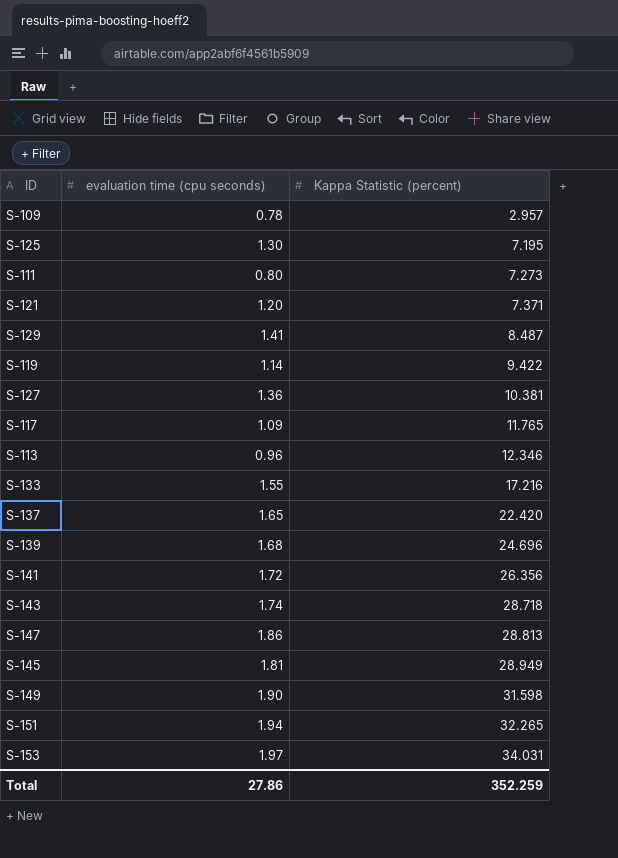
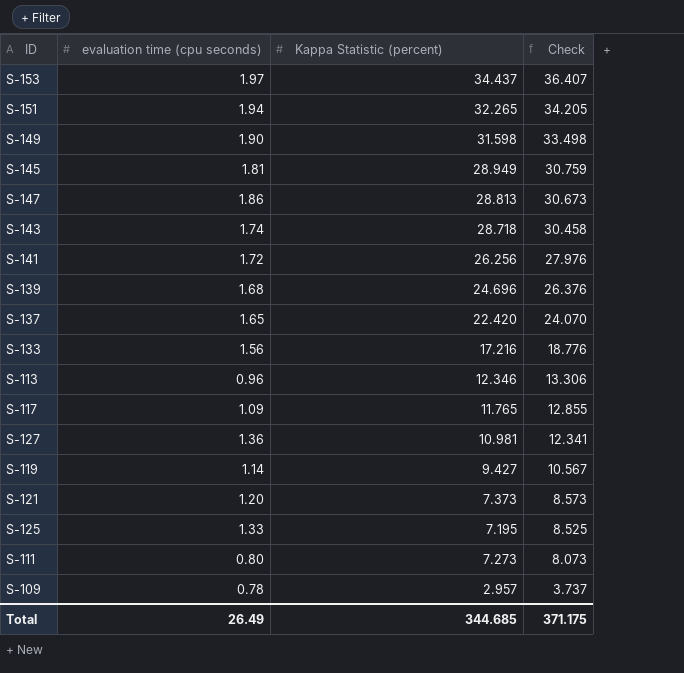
row order: Kappa Statistic (percent) ascending -> Check descending
column Check | formula: none -> [evaluation time (cpu seconds)] + [Kappa Statistic (percent)]
row S-129: 1.41 | 8.487 -> none
S-153 | Kappa Statistic (percent): 34.031 -> 34.437
S-141 | Kappa Statistic (percent): 26.356 -> 26.256
S-133 | evaluation time (cpu seconds): 1.55 -> 1.56
S-127 | Kappa Statistic (percent): 10.381 -> 10.981
S-119 | Kappa Statistic (percent): 9.422 -> 9.427
S-121 | Kappa Statistic (percent): 7.371 -> 7.373
S-125 | evaluation time (cpu seconds): 1.30 -> 1.33
Total | evaluation time (cpu seconds): 27.86 -> 26.49
Total | Kappa Statistic (percent): 352.259 -> 344.685

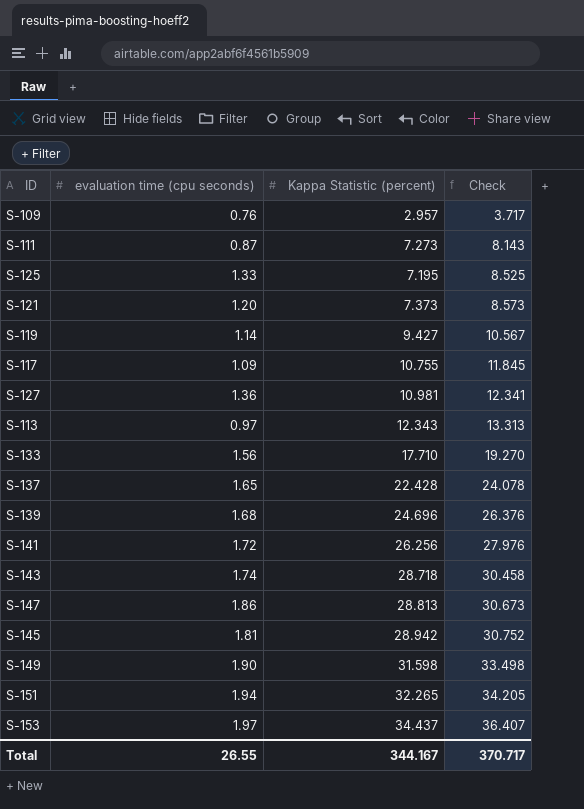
row order: Check descending -> Check ascending
S-109 | evaluation time (cpu seconds): 0.78 -> 0.76
S-109 | Check: 3.737 -> 3.717
S-111 | evaluation time (cpu seconds): 0.80 -> 0.87
S-111 | Check: 8.073 -> 8.143
S-117 | Kappa Statistic (percent): 11.765 -> 10.755
S-117 | Check: 12.855 -> 11.845
S-113 | evaluation time (cpu seconds): 0.96 -> 0.97
S-113 | Kappa Statistic (percent): 12.346 -> 12.343
S-113 | Check: 13.306 -> 13.313
S-133 | Kappa Statistic (percent): 17.216 -> 17.710
S-133 | Check: 18.776 -> 19.270
S-137 | Kappa Statistic (percent): 22.420 -> 22.428
S-137 | Check: 24.070 -> 24.078
S-145 | Kappa Statistic (percent): 28.949 -> 28.942
S-145 | Check: 30.759 -> 30.752
Total | evaluation time (cpu seconds): 26.49 -> 26.55
Total | Kappa Statistic (percent): 344.685 -> 344.167
Total | Check: 371.175 -> 370.717

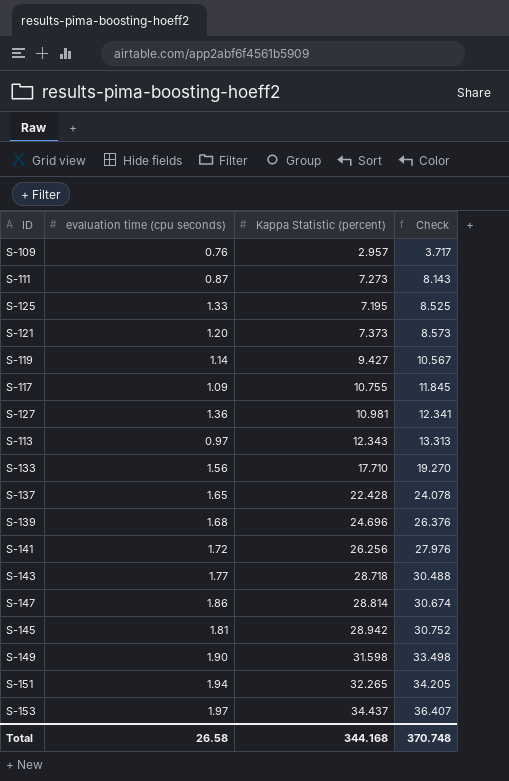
S-143 | evaluation time (cpu seconds): 1.74 -> 1.77
S-143 | Check: 30.458 -> 30.488
S-147 | Kappa Statistic (percent): 28.813 -> 28.814
S-147 | Check: 30.673 -> 30.674
Total | evaluation time (cpu seconds): 26.55 -> 26.58
Total | Kappa Statistic (percent): 344.167 -> 344.168
Total | Check: 370.717 -> 370.748

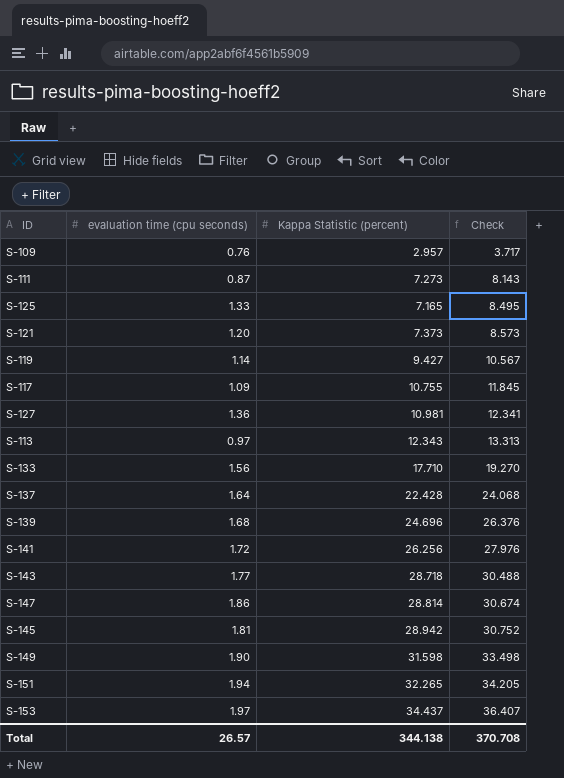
S-125 | Kappa Statistic (percent): 7.195 -> 7.165
S-125 | Check: 8.525 -> 8.495
S-137 | evaluation time (cpu seconds): 1.65 -> 1.64
S-137 | Check: 24.078 -> 24.068
Total | evaluation time (cpu seconds): 26.58 -> 26.57
Total | Kappa Statistic (percent): 344.168 -> 344.138
Total | Check: 370.748 -> 370.708

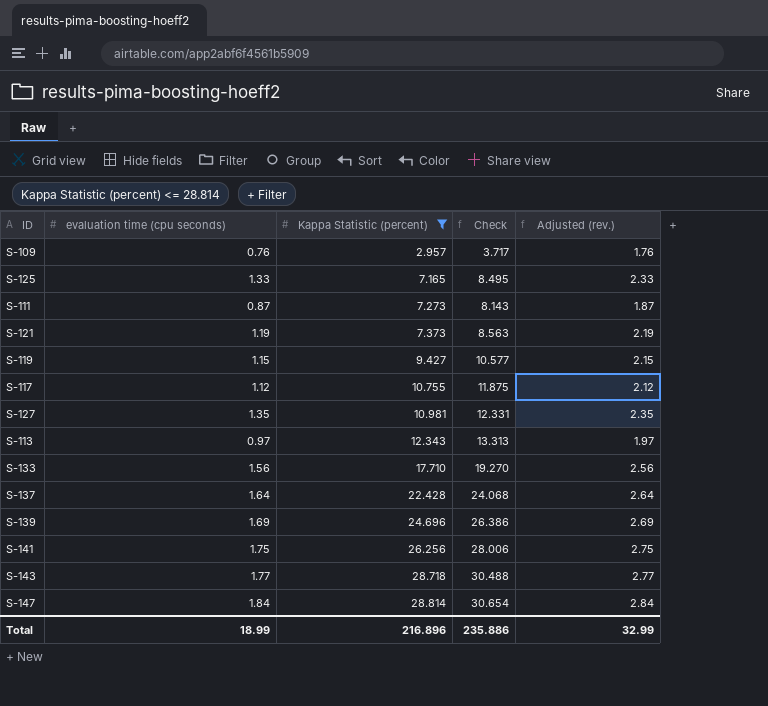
filter: none -> Kappa Statistic (percent) <= 28.814
row order: Check ascending -> Kappa Statistic (percent) ascending
column Adjusted (rev.) | formula: none -> [evaluation time (cpu seconds)] + 1
S-121 | evaluation time (cpu seconds): 1.20 -> 1.19
S-121 | Check: 8.573 -> 8.563
S-119 | evaluation time (cpu seconds): 1.14 -> 1.15
S-119 | Check: 10.567 -> 10.577
S-117 | evaluation time (cpu seconds): 1.09 -> 1.12
S-117 | Check: 11.845 -> 11.875
S-127 | evaluation time (cpu seconds): 1.36 -> 1.35
S-127 | Check: 12.341 -> 12.331
S-139 | evaluation time (cpu seconds): 1.68 -> 1.69
S-139 | Check: 26.376 -> 26.386
S-141 | evaluation time (cpu seconds): 1.72 -> 1.75
S-141 | Check: 27.976 -> 28.006
S-147 | evaluation time (cpu seconds): 1.86 -> 1.84
S-147 | Check: 30.674 -> 30.654
Total | evaluation time (cpu seconds): 26.57 -> 18.99
Total | Kappa Statistic (percent): 344.138 -> 216.896
Total | Check: 370.708 -> 235.886

